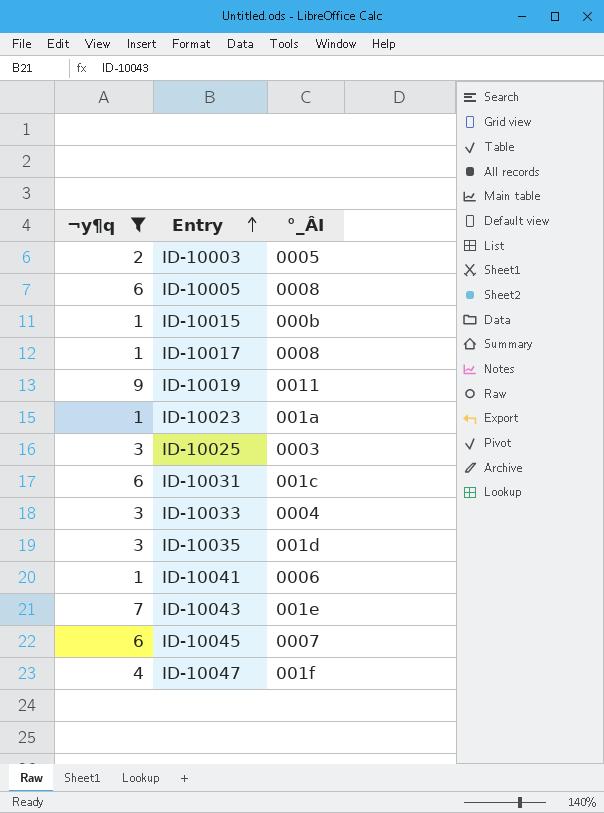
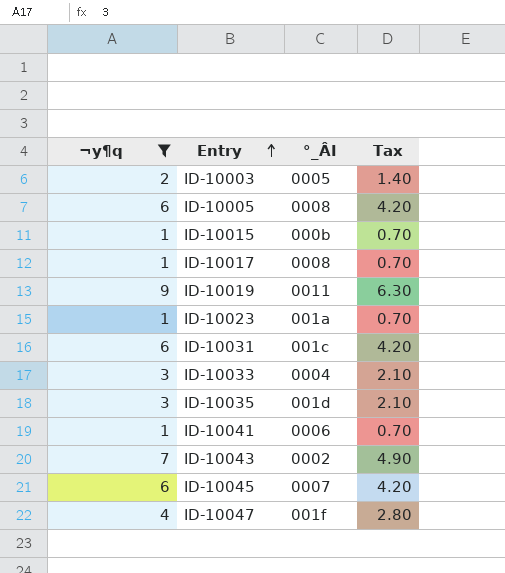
column Tax | formula: none -> [¬y¶q] * 0.7
row ID-10025: 3 | 0003 -> none
ID-10043 | °_ÂI: 001e -> 0002

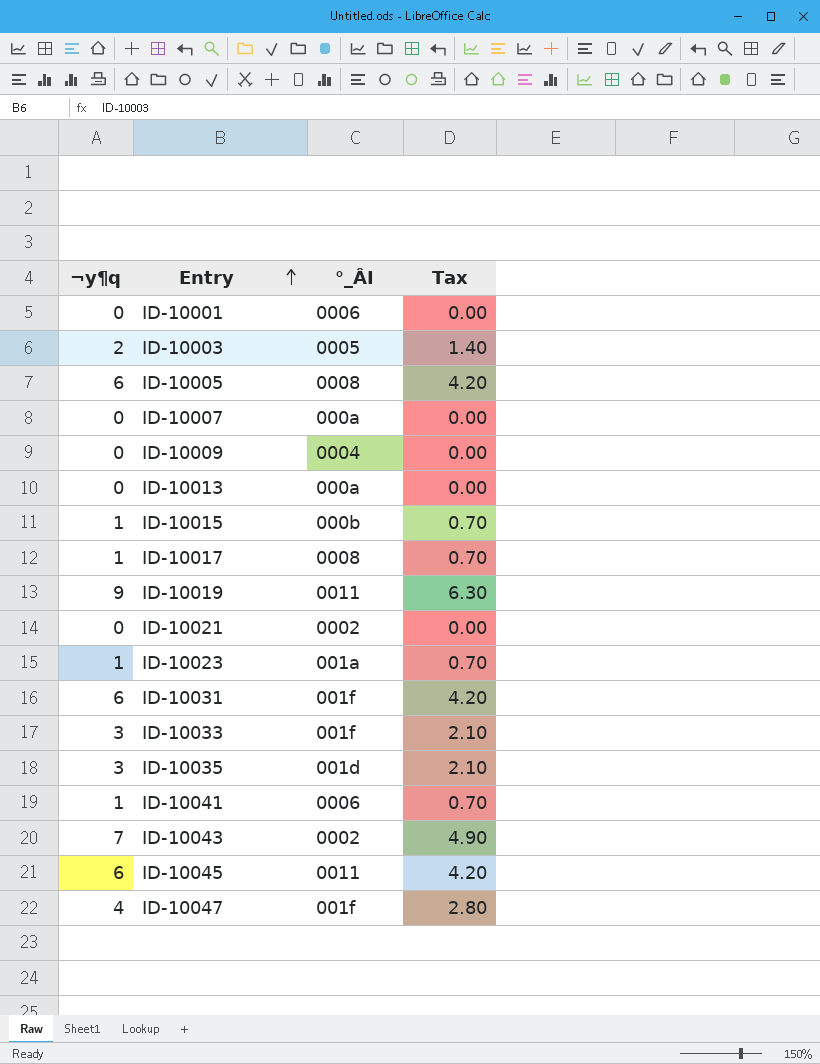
filter: ¬y¶q != 0 -> none
ID-10031 | °_ÂI: 001c -> 001f
ID-10033 | °_ÂI: 0004 -> 001f
ID-10045 | °_ÂI: 0007 -> 0011

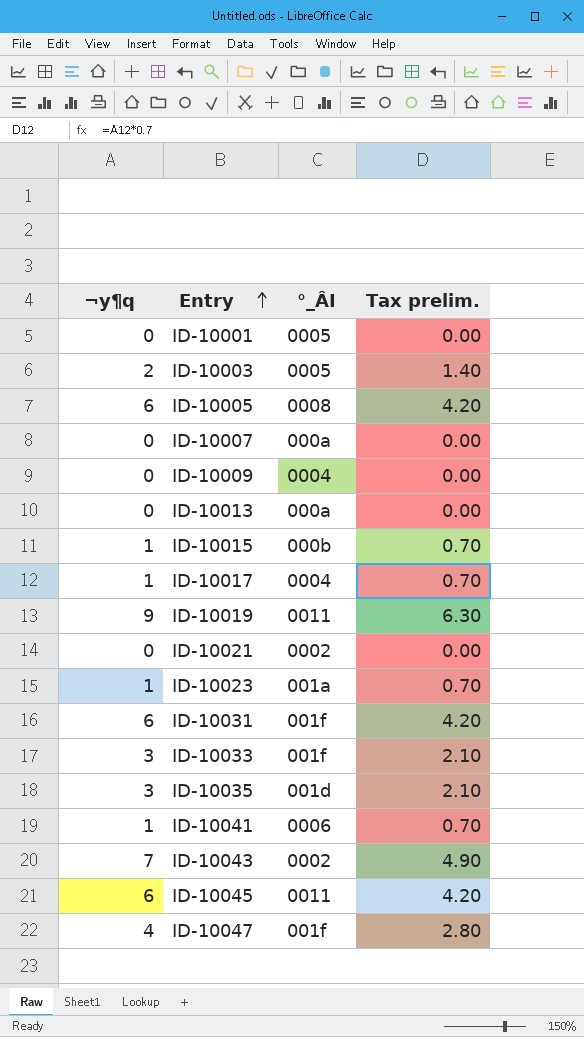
column name: Tax -> Tax prelim.
ID-10001 | °_ÂI: 0006 -> 0005
ID-10017 | °_ÂI: 0008 -> 0004

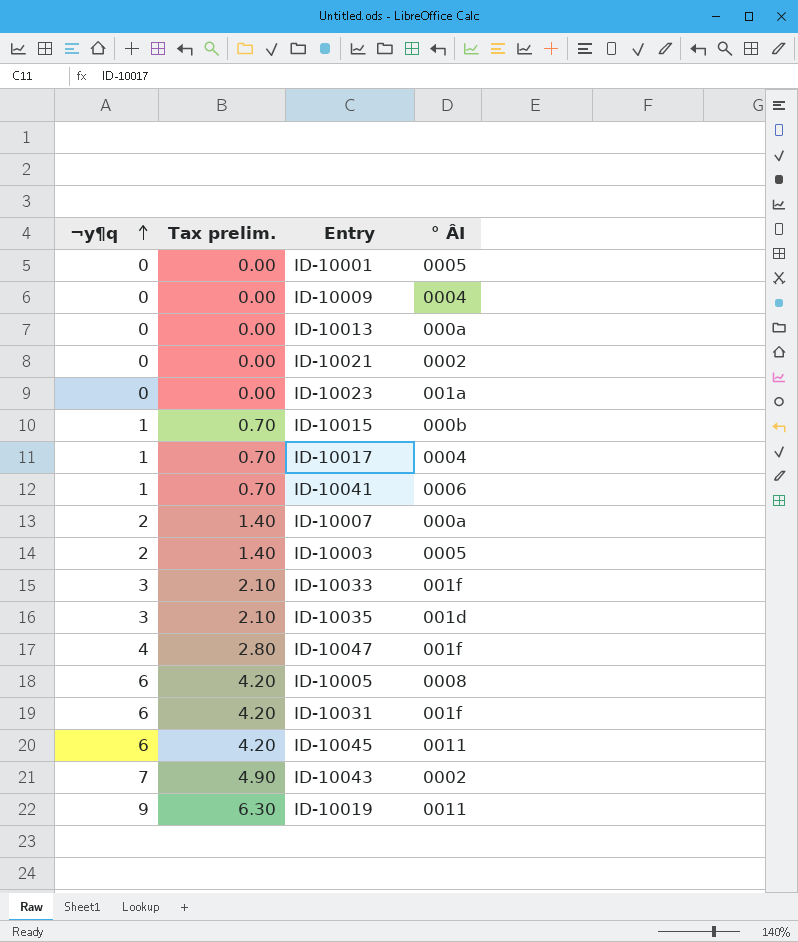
row order: Entry ascending -> ¬y¶q ascending
column Tax prelim. | position: 4 -> 2
column name: °_ÂI -> ° ÂI
ID-10023 | ¬y¶q: 1 -> 0
ID-10023 | Tax prelim.: 0.70 -> 0.00
ID-10007 | ¬y¶q: 0 -> 2
ID-10007 | Tax prelim.: 0.00 -> 1.40

